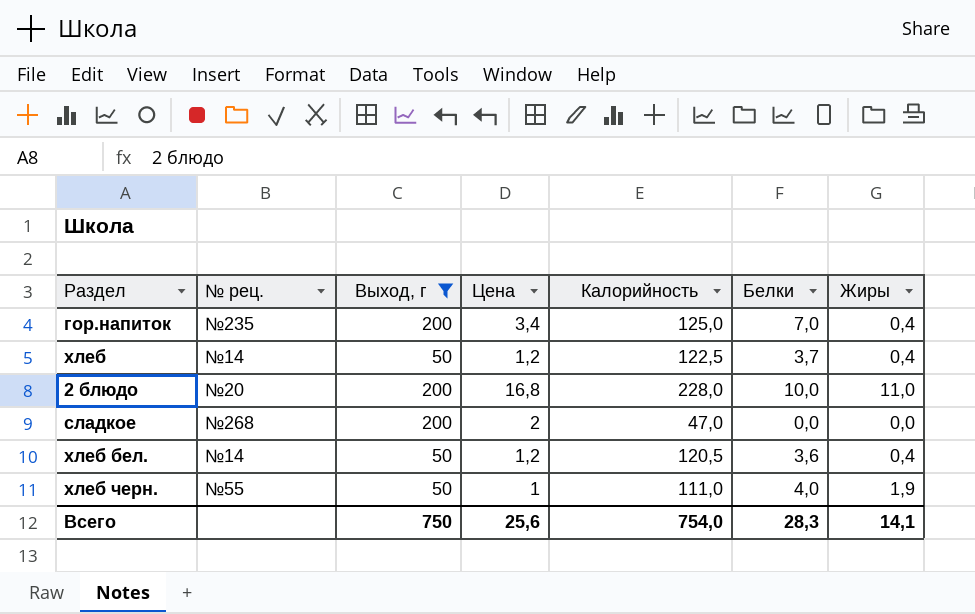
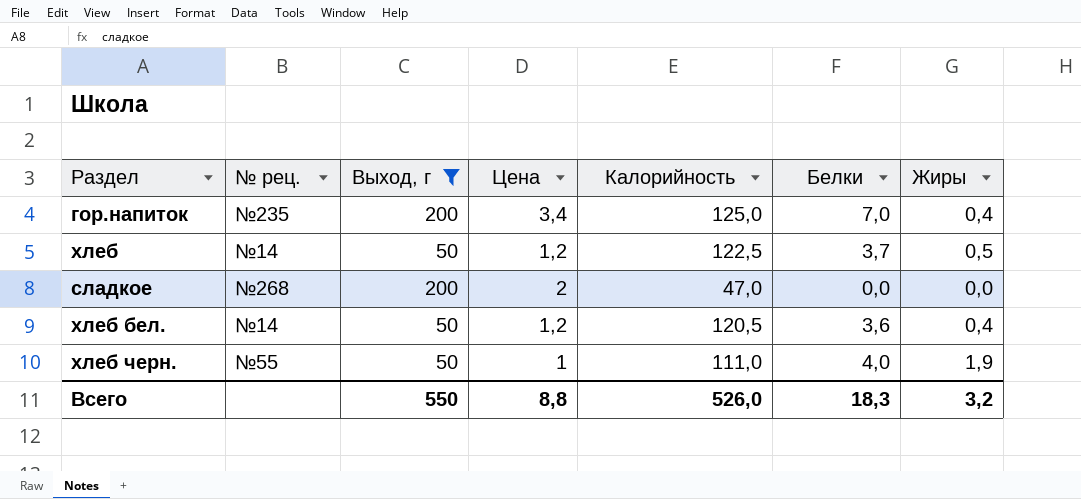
row 2 блюдо: №20 | 200 | 16,8 | 228,0 | 10,0 | 11,0 -> none
хлеб | Жиры: 0,4 -> 0,5
Всего | Выход, г: 750 -> 550
Всего | Цена: 25,6 -> 8,8
Всего | Калорийность: 754,0 -> 526,0
Всего | Белки: 28,3 -> 18,3
Всего | Жиры: 14,1 -> 3,2

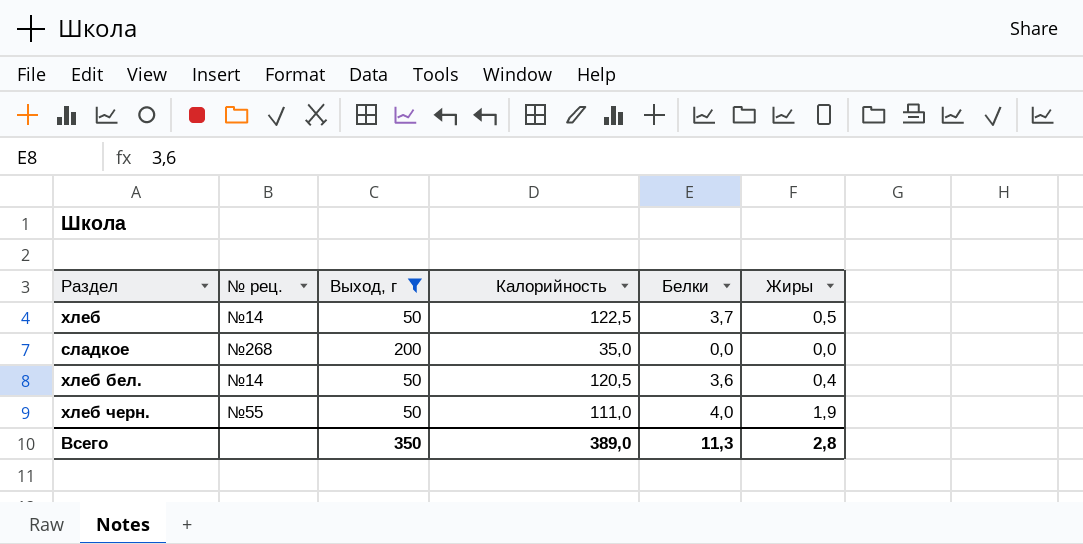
column Цена | position: 4 -> none
row гор.напиток: №235 | 200 | 3,4 | 125,0 | 7,0 | 0,4 -> none
сладкое | Калорийность: 47,0 -> 35,0
Всего | Выход, г: 550 -> 350
Всего | Калорийность: 526,0 -> 389,0
Всего | Белки: 18,3 -> 11,3
Всего | Жиры: 3,2 -> 2,8

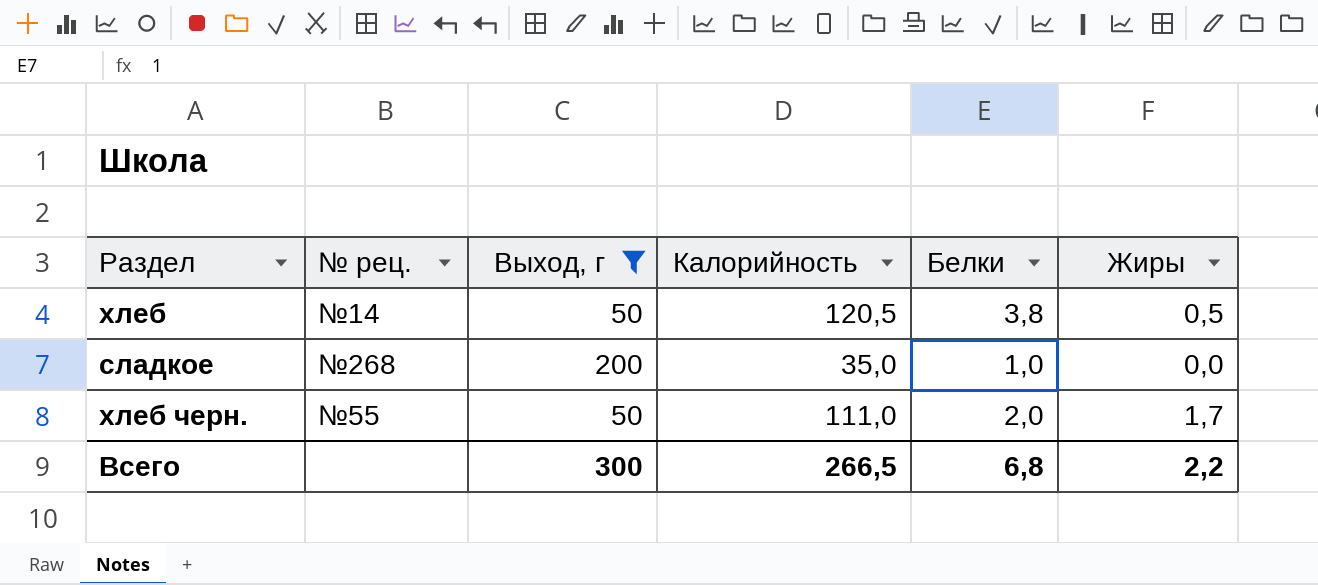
row хлеб бел.: №14 | 50 | 120,5 | 3,6 | 0,4 -> none
хлеб | Калорийность: 122,5 -> 120,5
хлеб | Белки: 3,7 -> 3,8
сладкое | Белки: 0,0 -> 1,0
хлеб черн. | Белки: 4,0 -> 2,0
хлеб черн. | Жиры: 1,9 -> 1,7
Всего | Выход, г: 350 -> 300
Всего | Калорийность: 389,0 -> 266,5
Всего | Белки: 11,3 -> 6,8
Всего | Жиры: 2,8 -> 2,2

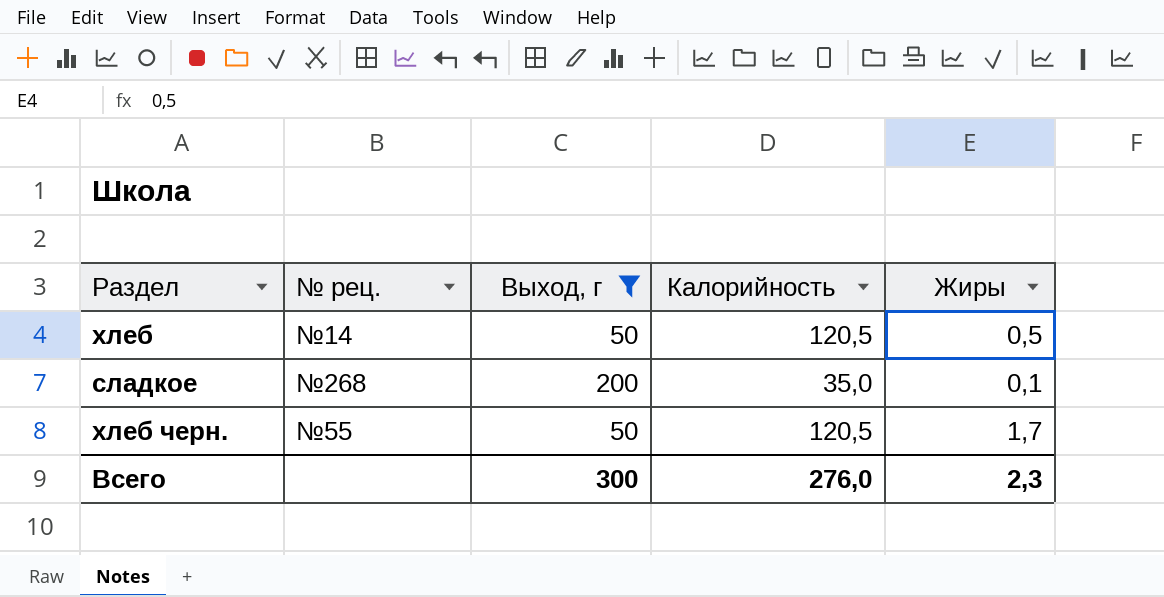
column Белки | position: 5 -> none
сладкое | Жиры: 0,0 -> 0,1
хлеб черн. | Калорийность: 111,0 -> 120,5
Всего | Калорийность: 266,5 -> 276,0
Всего | Жиры: 2,2 -> 2,3

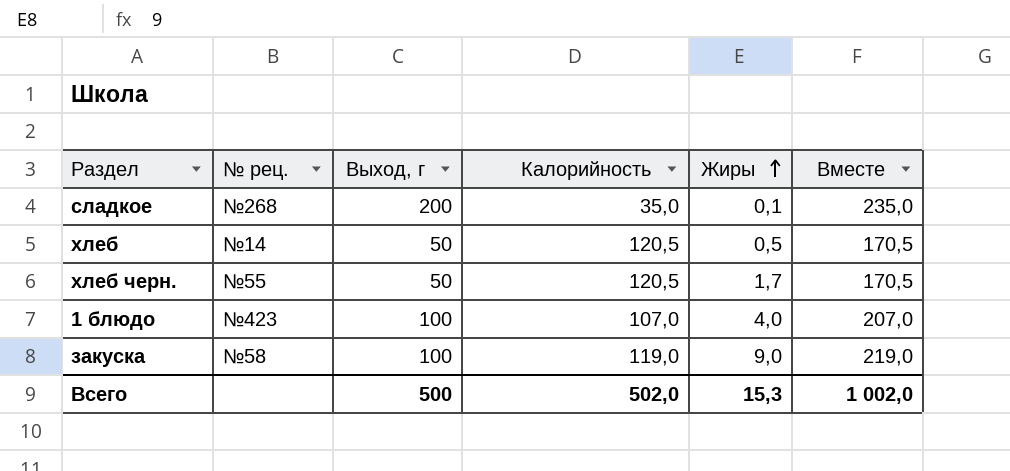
filter: Выход, г != 100 -> none
row order: none -> Жиры ascending
column Вместе | formula: none -> [Выход, г] + [Калорийность]
Всего | Выход, г: 300 -> 500
Всего | Калорийность: 276,0 -> 502,0
Всего | Жиры: 2,3 -> 15,3

